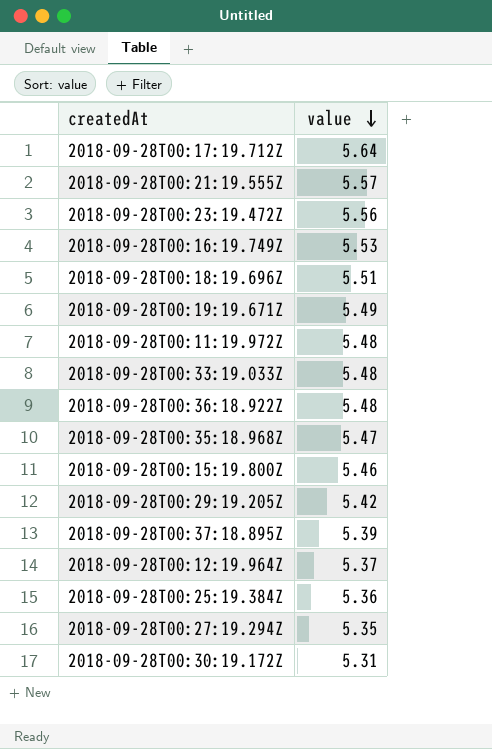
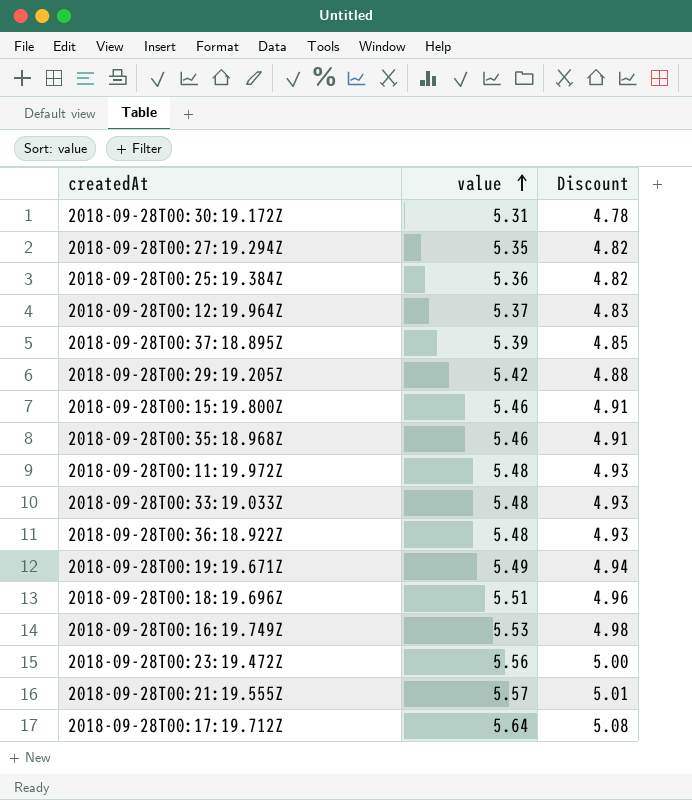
row order: value descending -> value ascending
column Discount | formula: none -> [value] * 0.9
2018-09-28T00:35:18.968Z | value: 5.47 -> 5.46

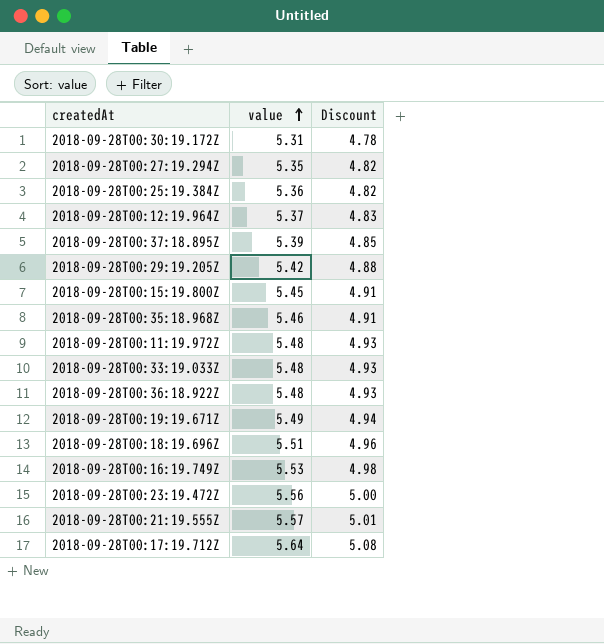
2018-09-28T00:15:19.800Z | value: 5.46 -> 5.45

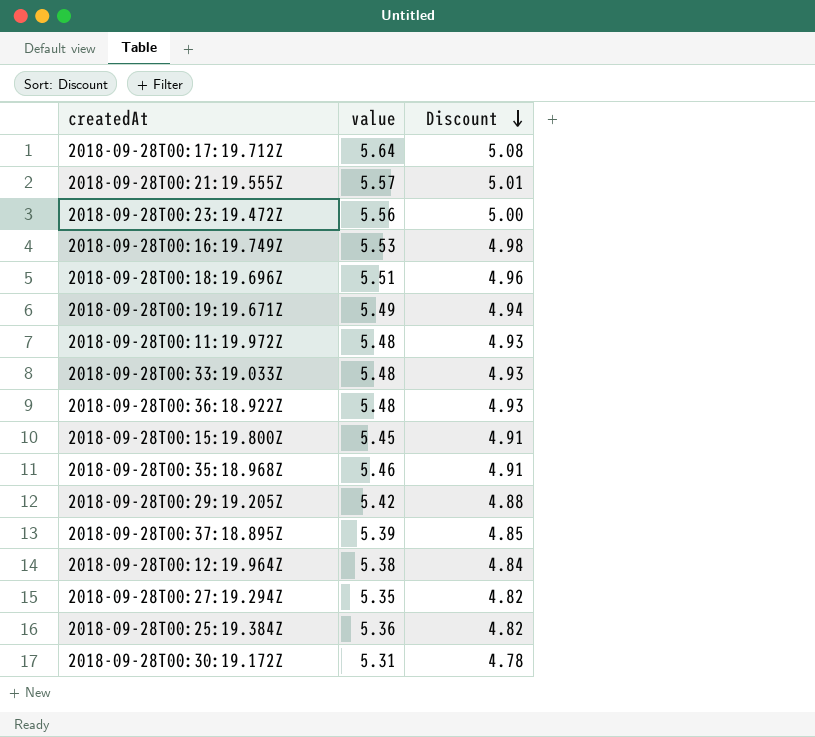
row order: value ascending -> Discount descending
2018-09-28T00:12:19.964Z | value: 5.37 -> 5.38
2018-09-28T00:12:19.964Z | Discount: 4.83 -> 4.84

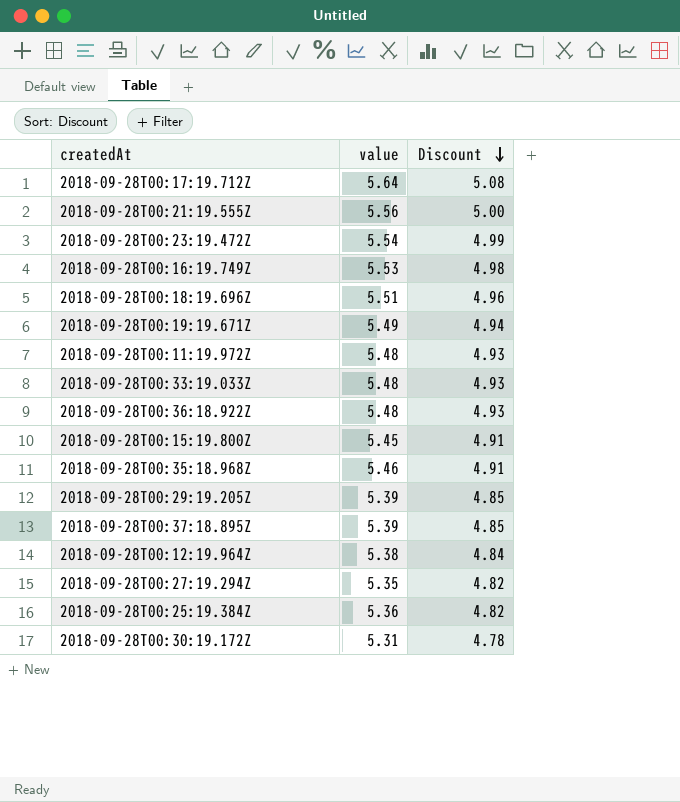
2018-09-28T00:21:19.555Z | value: 5.57 -> 5.56
2018-09-28T00:21:19.555Z | Discount: 5.01 -> 5.00
2018-09-28T00:23:19.472Z | value: 5.56 -> 5.54
2018-09-28T00:23:19.472Z | Discount: 5.00 -> 4.99
2018-09-28T00:29:19.205Z | value: 5.42 -> 5.39
2018-09-28T00:29:19.205Z | Discount: 4.88 -> 4.85

